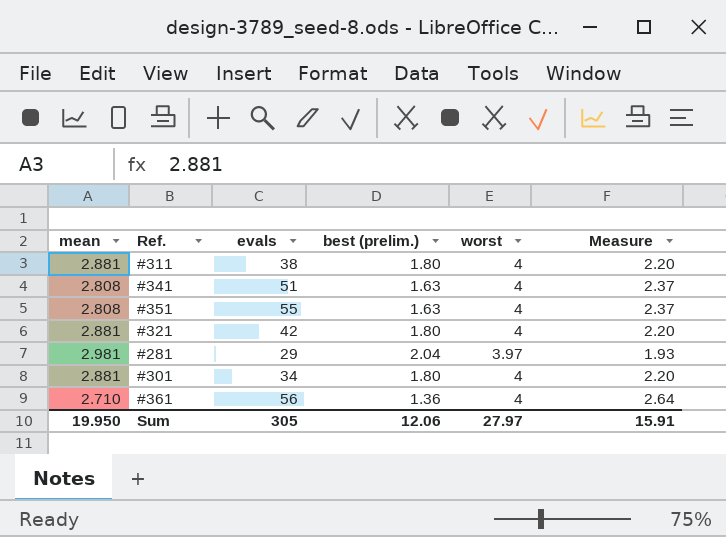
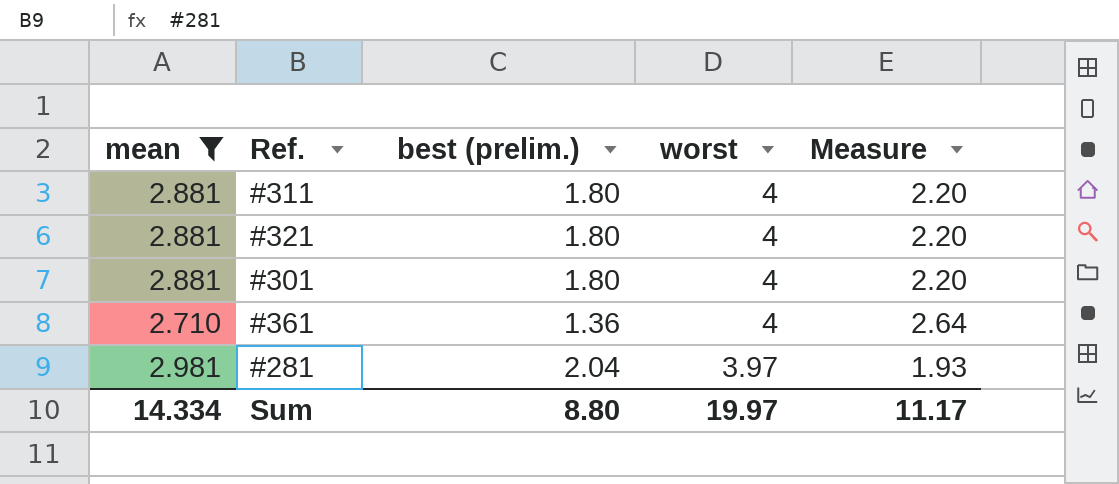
filter: none -> mean != 2.808
row order: none -> worst descending
column evals | position: 3 -> none
Sum | mean: 19.950 -> 14.334
Sum | best (prelim.): 12.06 -> 8.80
Sum | worst: 27.97 -> 19.97
Sum | Measure: 15.91 -> 11.17

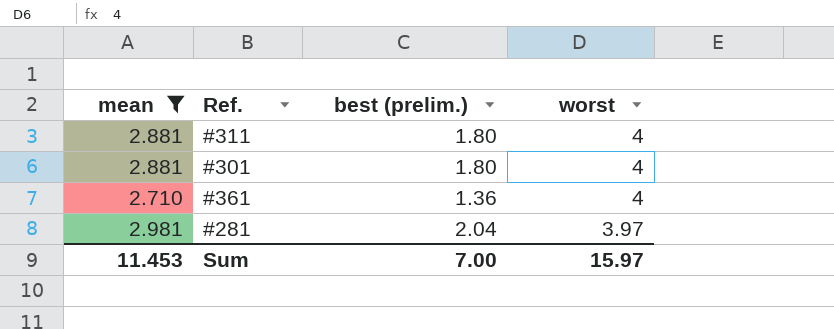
column Measure | formula: [worst] - [best (prelim.)] -> none
row #321: 2.881 | 1.80 | 4 | 2.20 -> none
Sum | mean: 14.334 -> 11.453
Sum | best (prelim.): 8.80 -> 7.00
Sum | worst: 19.97 -> 15.97

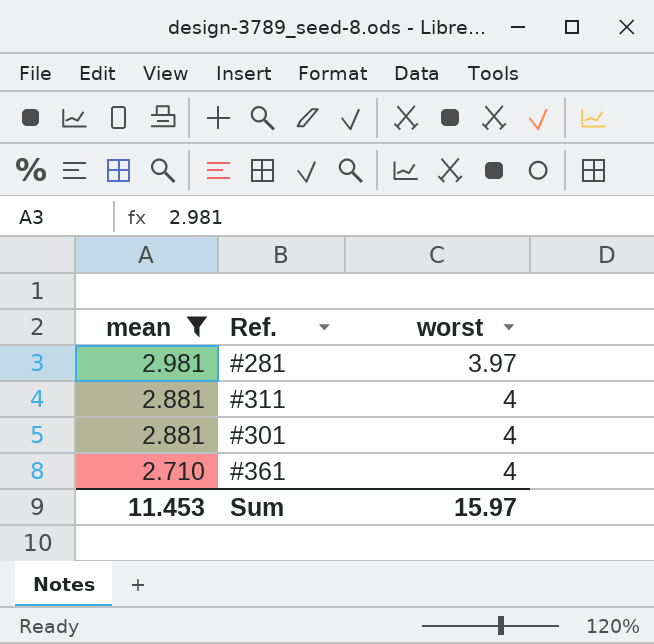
row order: worst descending -> mean descending
column best (prelim.) | position: 3 -> none

